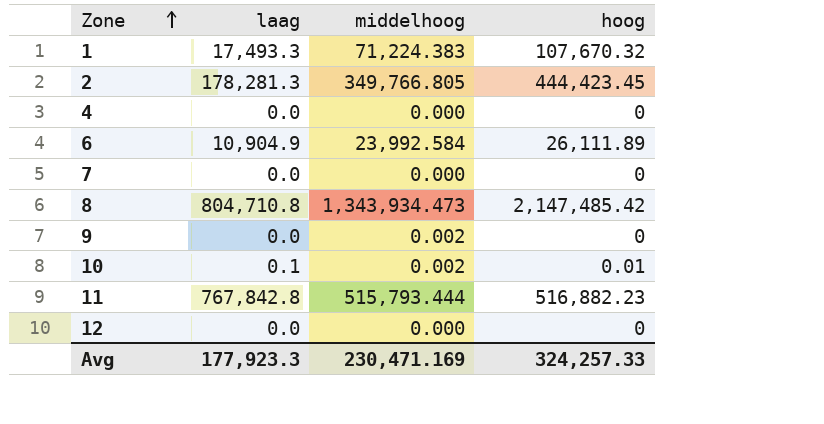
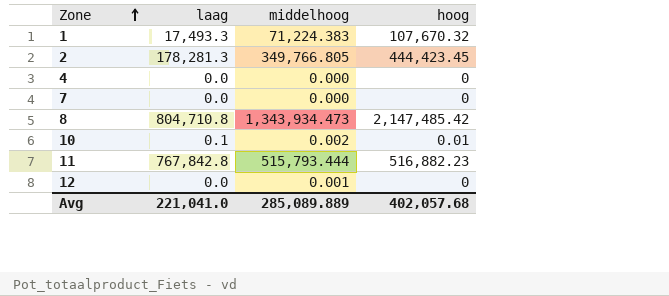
row 6: 10,904.9 | 23,992.584 | 26,111.89 -> none
row 9: 0.0 | 0.002 | 0 -> none
12 | middelhoog: 0.000 -> 0.001
Avg | laag: 177,923.3 -> 221,041.0
Avg | middelhoog: 230,471.169 -> 285,089.889
Avg | hoog: 324,257.33 -> 402,057.68

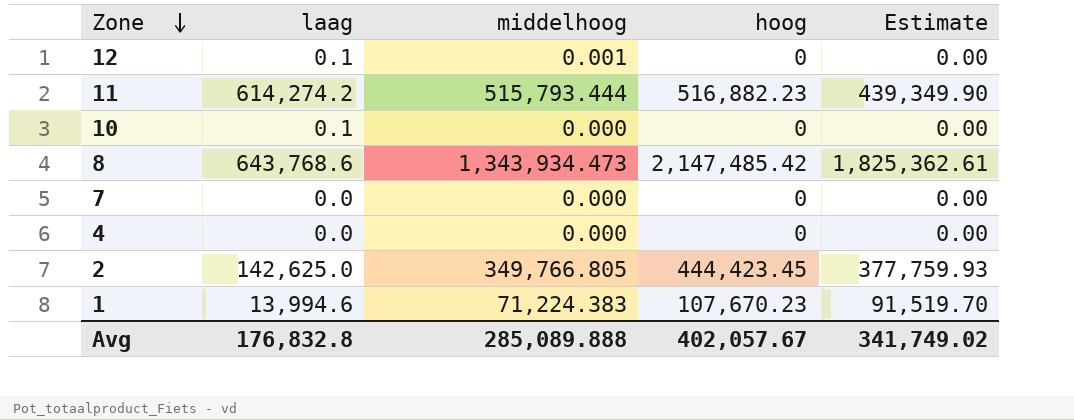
row order: Zone ascending -> Zone descending
column Estimate | formula: none -> [hoog] * 0.85
12 | laag: 0.0 -> 0.1
11 | laag: 767,842.8 -> 614,274.2
10 | middelhoog: 0.002 -> 0.000
10 | hoog: 0.01 -> 0
8 | laag: 804,710.8 -> 643,768.6
2 | laag: 178,281.3 -> 142,625.0
1 | laag: 17,493.3 -> 13,994.6
1 | hoog: 107,670.32 -> 107,670.23
Avg | laag: 221,041.0 -> 176,832.8
Avg | middelhoog: 285,089.889 -> 285,089.888
Avg | hoog: 402,057.68 -> 402,057.67

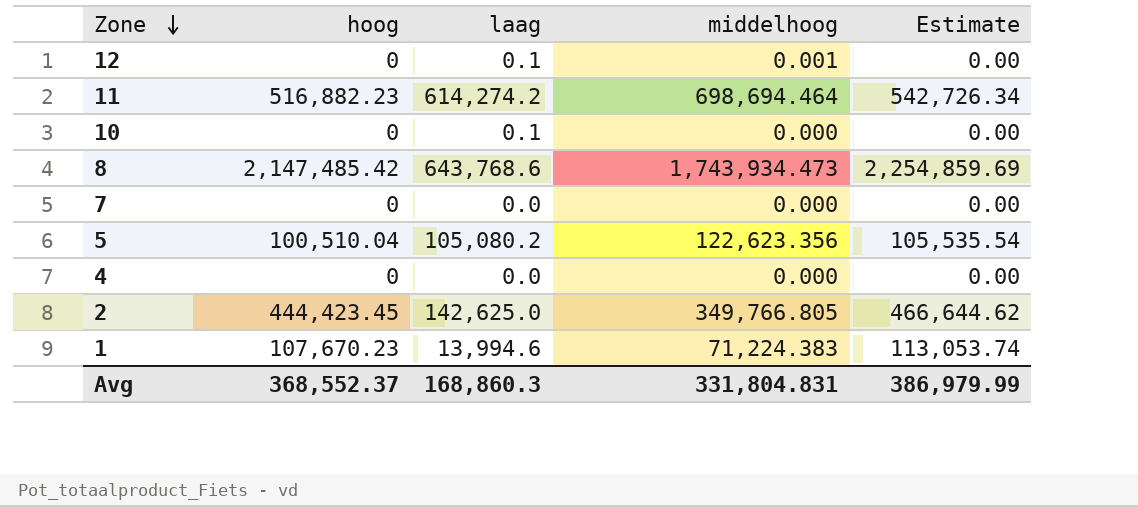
column hoog | position: 4 -> 2
column Estimate | formula: [hoog] * 0.85 -> [hoog] * 1.05
11 | middelhoog: 515,793.444 -> 698,694.464
8 | middelhoog: 1,343,934.473 -> 1,743,934.473
row 5: none -> 100,510.04 | 105,080.2 | 122,623.356 | 105,535.54
Avg | hoog: 402,057.67 -> 368,552.37
Avg | laag: 176,832.8 -> 168,860.3
Avg | middelhoog: 285,089.888 -> 331,804.831
Avg | Estimate: 341,749.02 -> 386,979.99

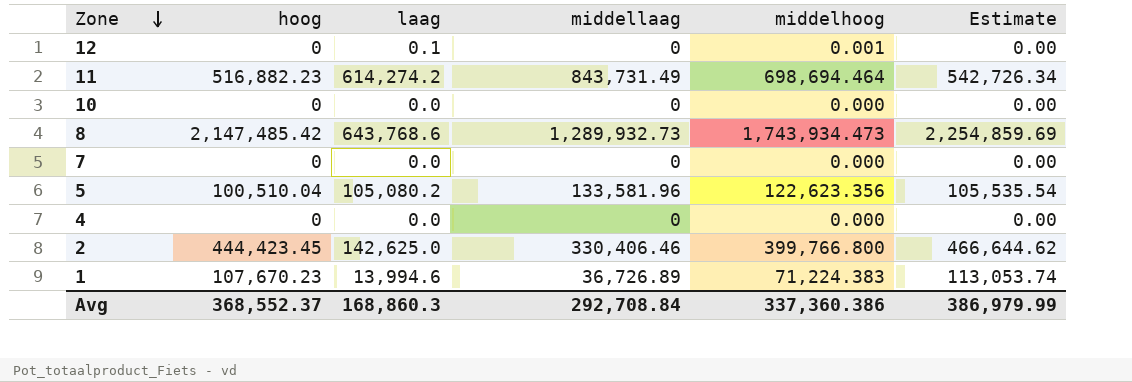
column middellaag | position: none -> 4
10 | laag: 0.1 -> 0.0
2 | middelhoog: 349,766.805 -> 399,766.800
Avg | middelhoog: 331,804.831 -> 337,360.386

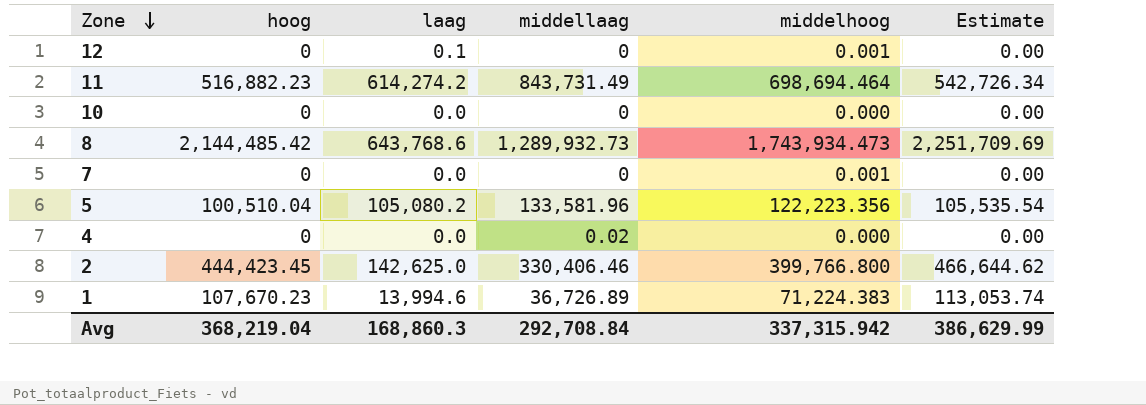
8 | hoog: 2,147,485.42 -> 2,144,485.42
8 | Estimate: 2,254,859.69 -> 2,251,709.69
7 | middelhoog: 0.000 -> 0.001
5 | middelhoog: 122,623.356 -> 122,223.356
4 | middellaag: 0 -> 0.02
Avg | hoog: 368,552.37 -> 368,219.04
Avg | middelhoog: 337,360.386 -> 337,315.942
Avg | Estimate: 386,979.99 -> 386,629.99

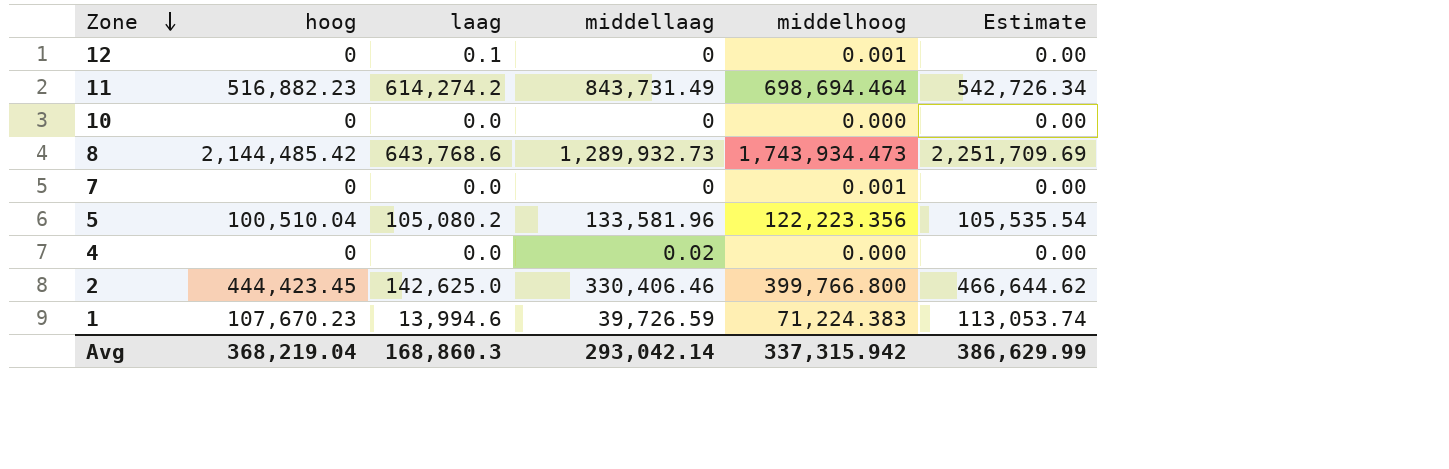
1 | middellaag: 36,726.89 -> 39,726.59
Avg | middellaag: 292,708.84 -> 293,042.14

